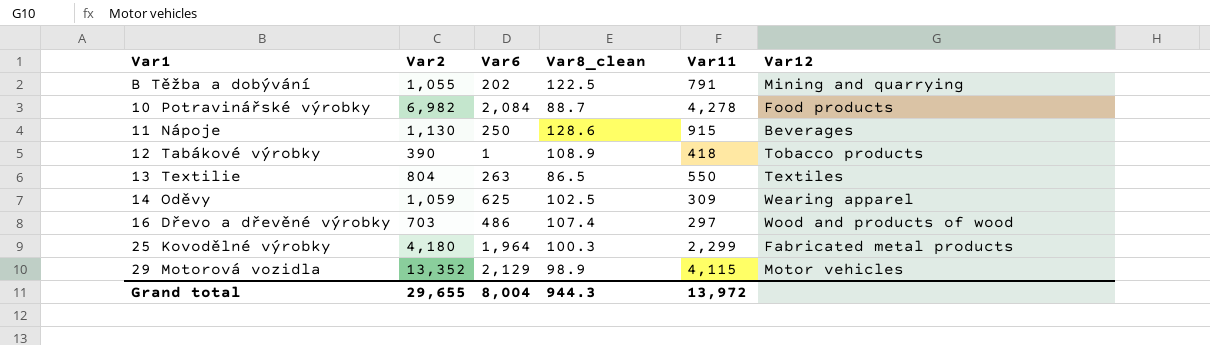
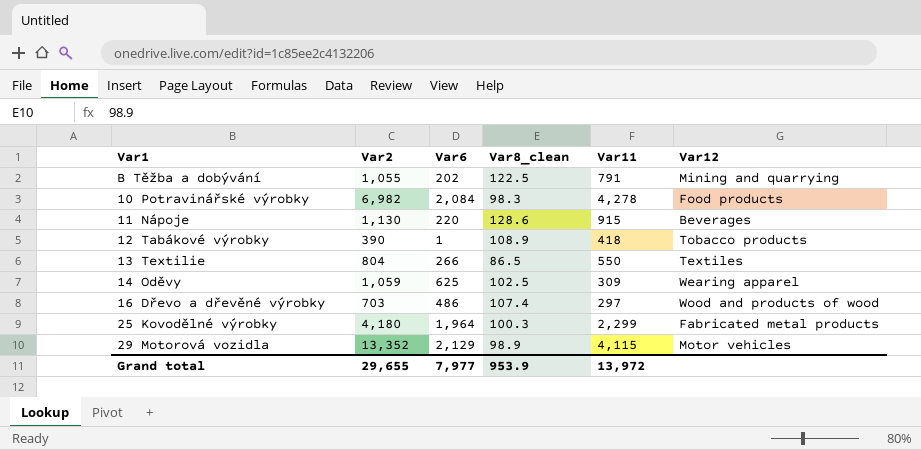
10 Potravinářské výrobky | Var8_clean: 88.7 -> 98.3
11 Nápoje | Var6: 250 -> 220
13 Textilie | Var6: 263 -> 266
Grand total | Var6: 8,004 -> 7,977
Grand total | Var8_clean: 944.3 -> 953.9

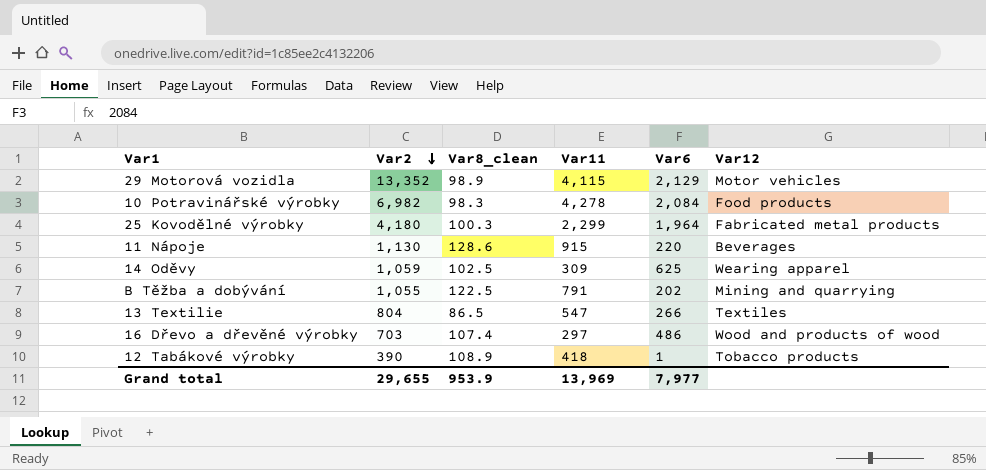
row order: none -> Var2 descending
column Var6 | position: 3 -> 5
13 Textilie | Var11: 550 -> 547
Grand total | Var11: 13,972 -> 13,969

